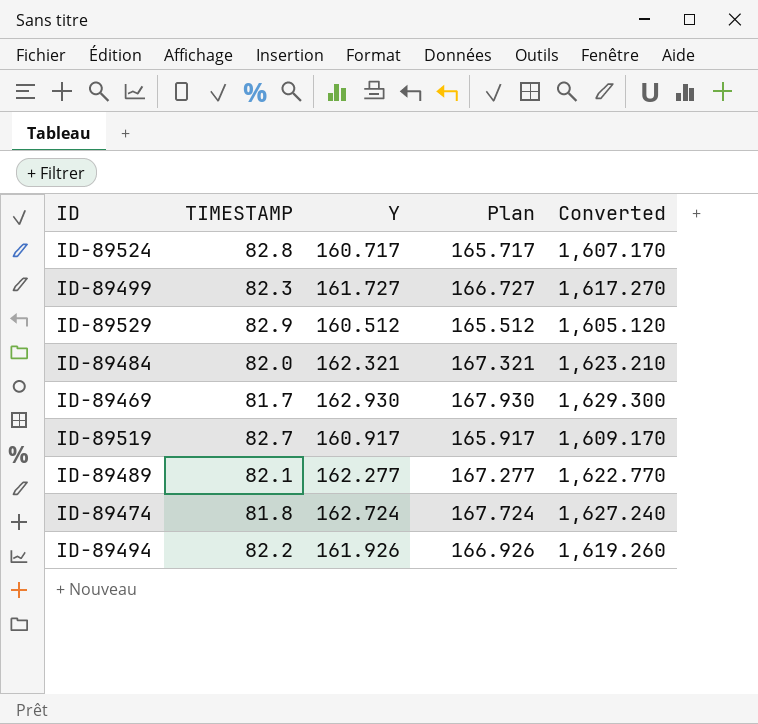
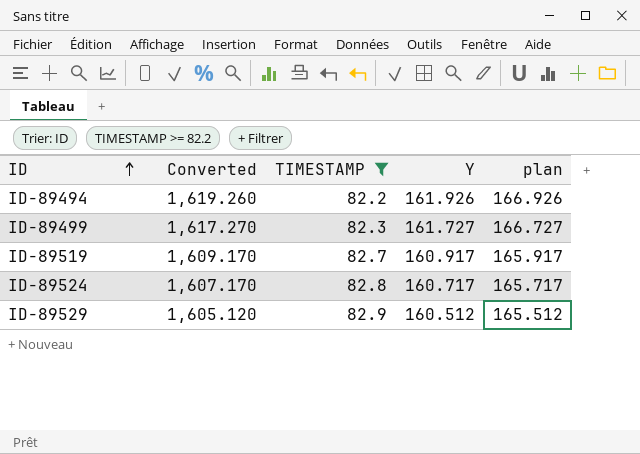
filter: none -> TIMESTAMP >= 82.2
row order: none -> ID ascending
column Converted | position: 5 -> 2
column name: Plan -> plan

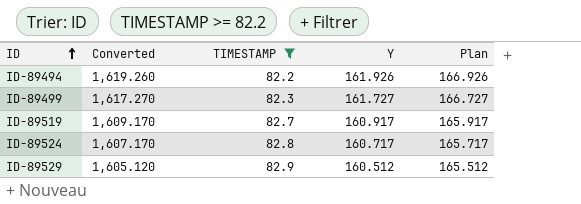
column name: plan -> Plan

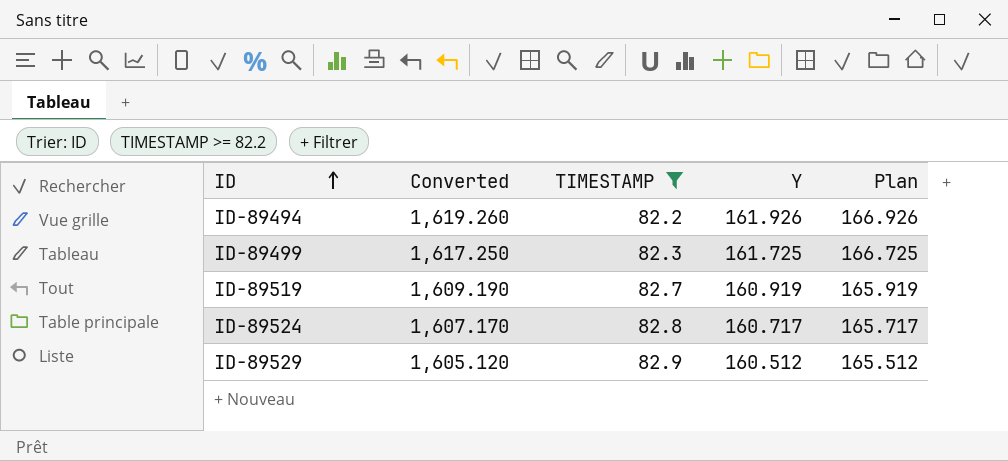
ID-89499 | Converted: 1,617.270 -> 1,617.250
ID-89499 | Y: 161.727 -> 161.725
ID-89499 | Plan: 166.727 -> 166.725
ID-89519 | Converted: 1,609.170 -> 1,609.190
ID-89519 | Y: 160.917 -> 160.919
ID-89519 | Plan: 165.917 -> 165.919

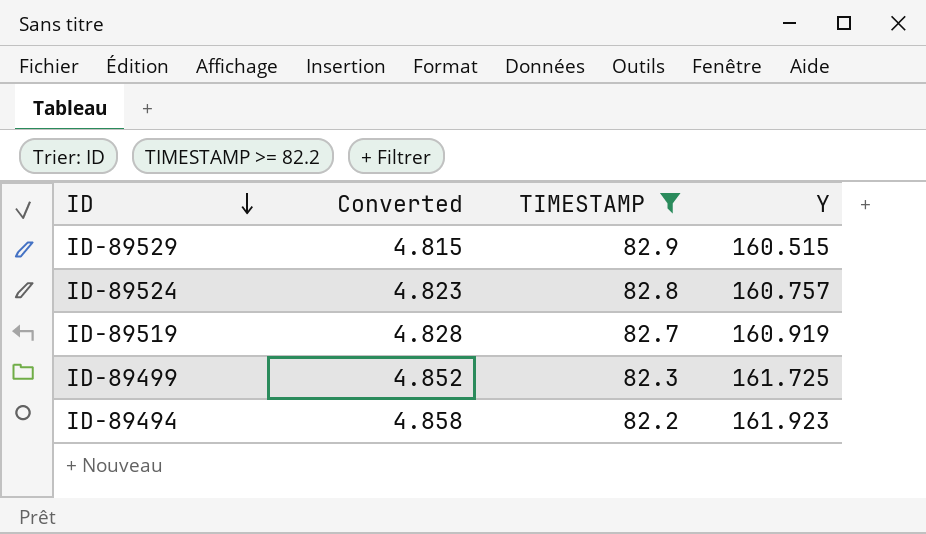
row order: ID ascending -> ID descending
column Plan | formula: [Y] + 5 -> none
column Converted | formula: [Y] * 10 -> [Y] * 0.03
ID-89529 | Y: 160.512 -> 160.515
ID-89524 | Y: 160.717 -> 160.757
ID-89494 | Y: 161.926 -> 161.923

